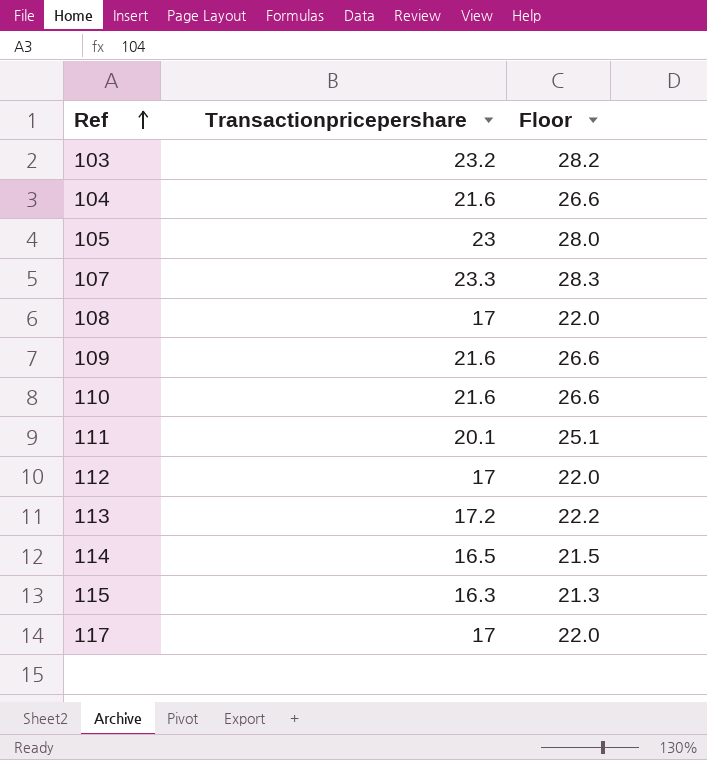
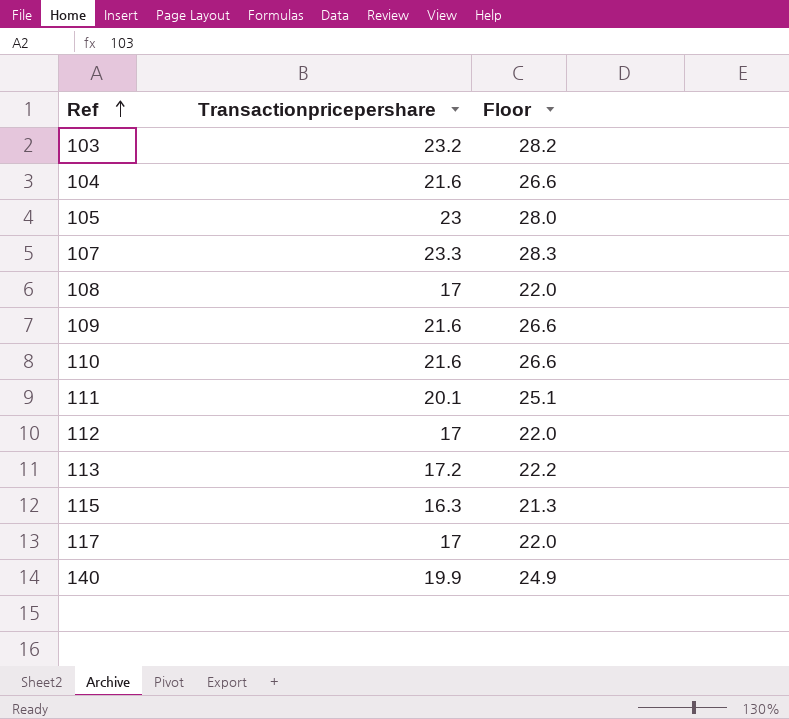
row 114: 16.5 | 21.5 -> none
row 140: none -> 19.9 | 24.9

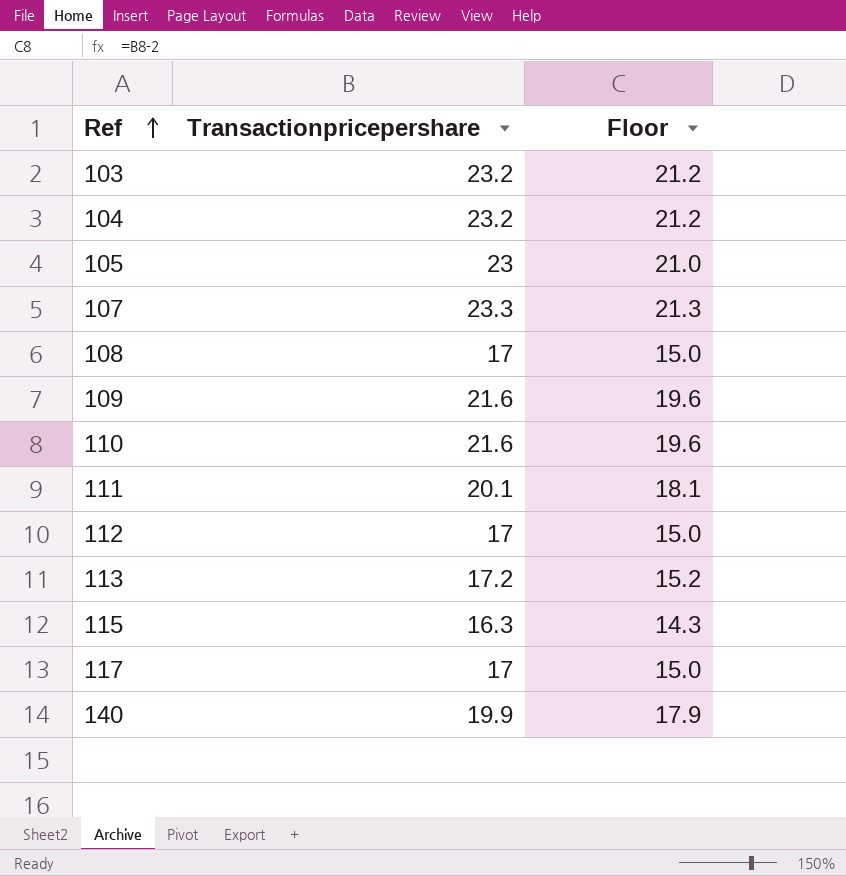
column Floor | formula: [Transactionpricepershare] + 5 -> [Transactionpricepershare] - 2
104 | Transactionpricepershare: 21.6 -> 23.2

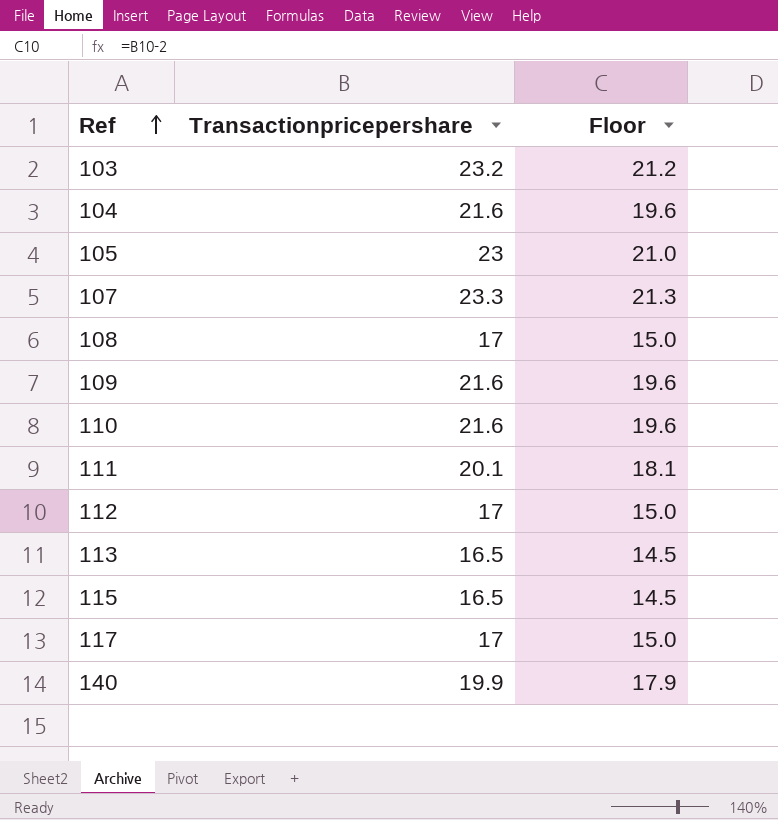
104 | Transactionpricepershare: 23.2 -> 21.6
104 | Floor: 21.2 -> 19.6
113 | Transactionpricepershare: 17.2 -> 16.5
113 | Floor: 15.2 -> 14.5
115 | Transactionpricepershare: 16.3 -> 16.5
115 | Floor: 14.3 -> 14.5

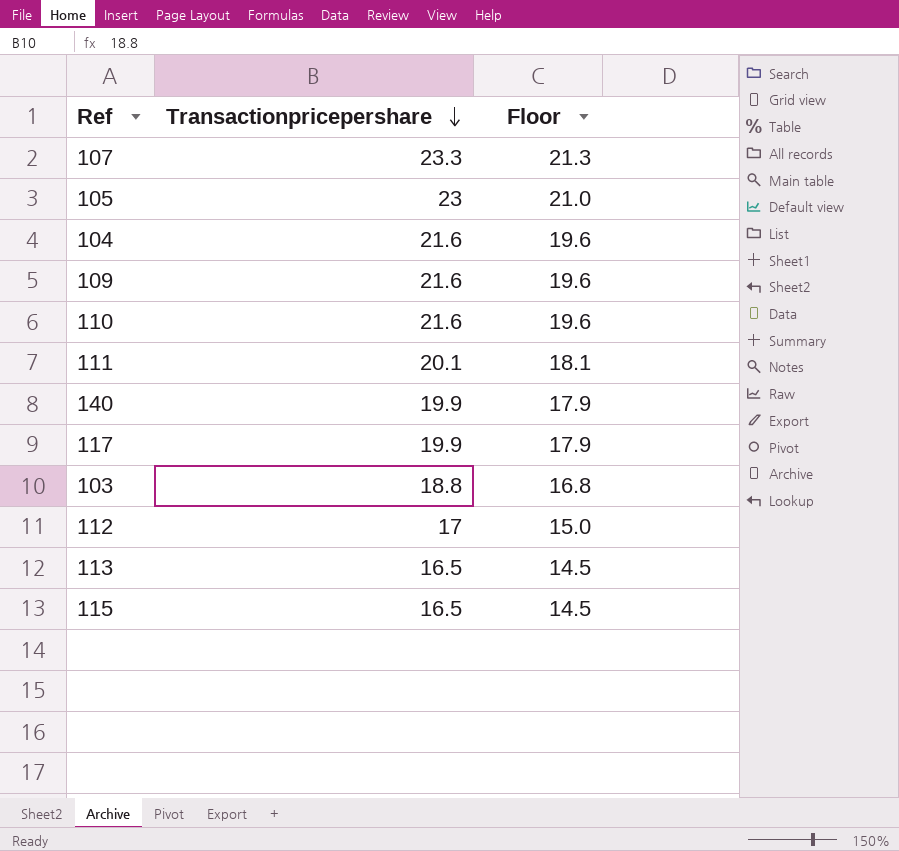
row order: Ref ascending -> Transactionpricepershare descending
row 108: 17 | 15.0 -> none
117 | Transactionpricepershare: 17 -> 19.9
117 | Floor: 15.0 -> 17.9
103 | Transactionpricepershare: 23.2 -> 18.8
103 | Floor: 21.2 -> 16.8

